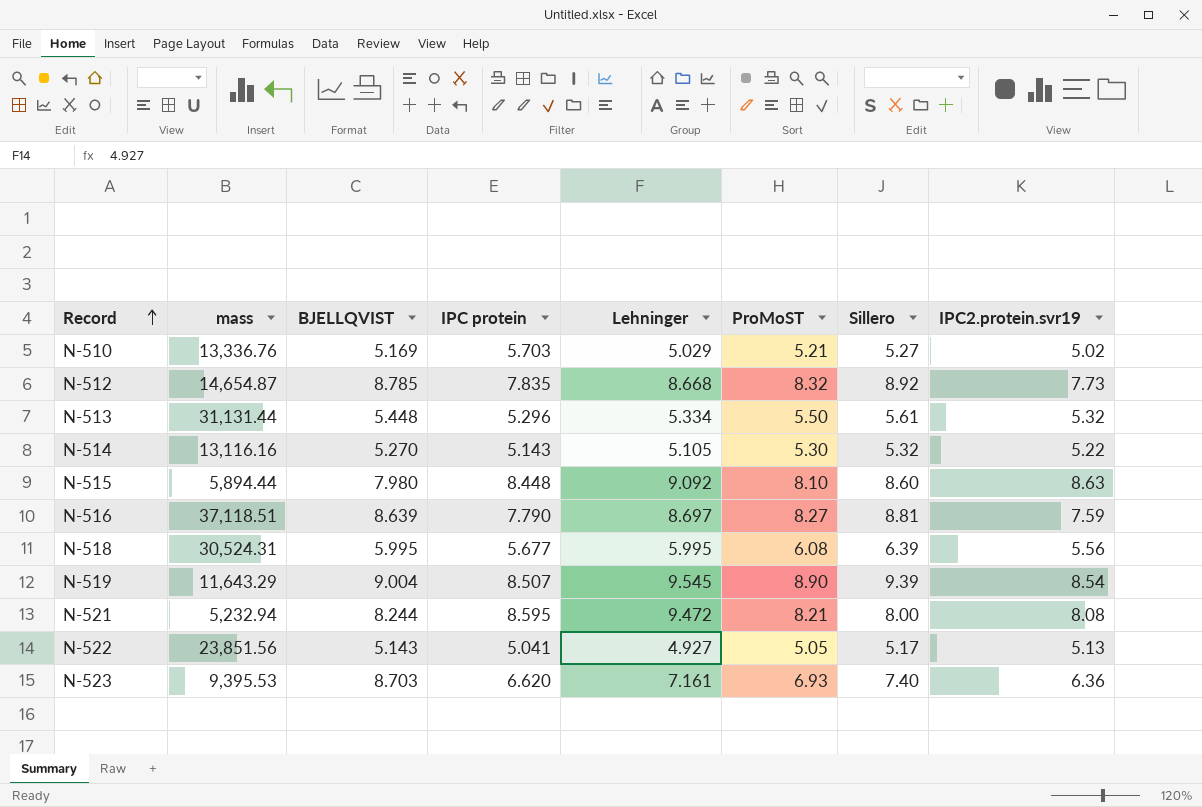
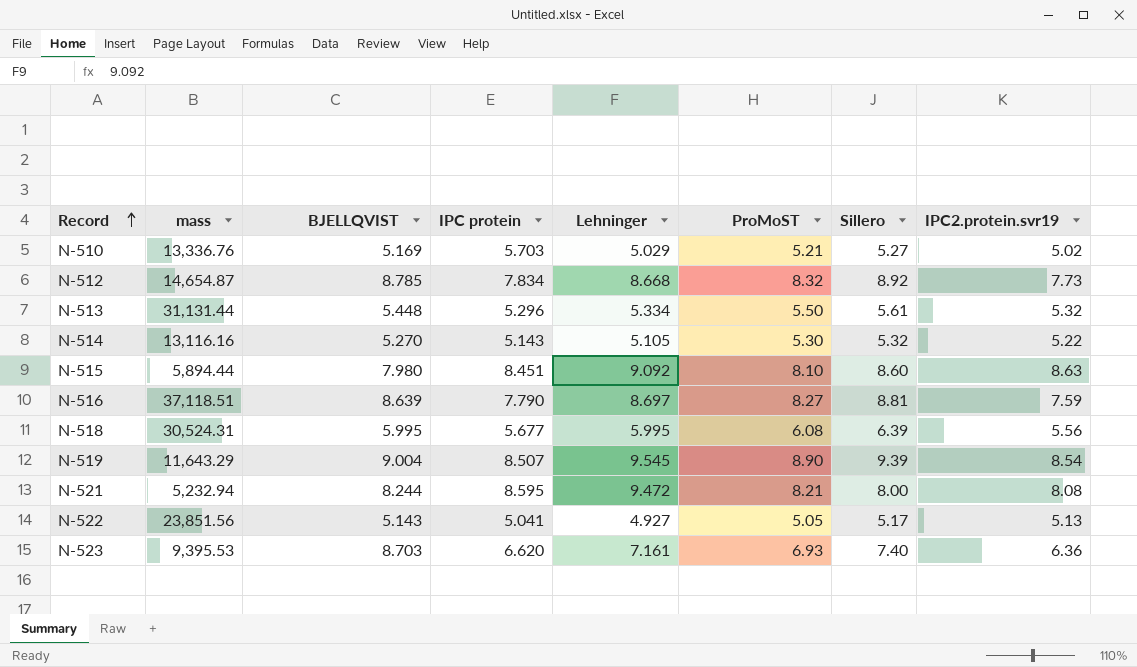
N-512 | IPC protein: 7.835 -> 7.834
N-515 | IPC protein: 8.448 -> 8.451

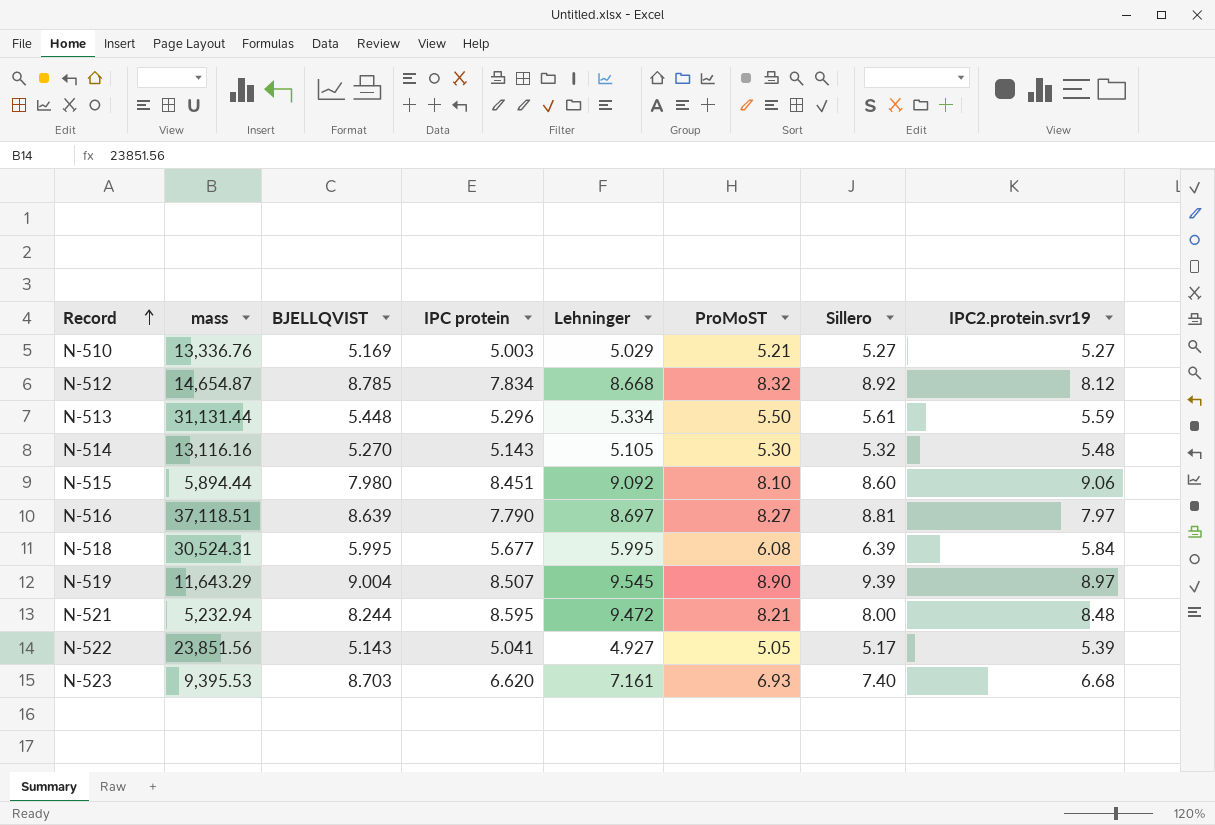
N-510 | IPC protein: 5.703 -> 5.003
N-510 | IPC2.protein.svr19: 5.02 -> 5.27
N-512 | IPC2.protein.svr19: 7.73 -> 8.12
N-513 | IPC2.protein.svr19: 5.32 -> 5.59
N-514 | IPC2.protein.svr19: 5.22 -> 5.48
N-515 | IPC2.protein.svr19: 8.63 -> 9.06
N-516 | IPC2.protein.svr19: 7.59 -> 7.97
N-518 | IPC2.protein.svr19: 5.56 -> 5.84
N-519 | IPC2.protein.svr19: 8.54 -> 8.97
N-521 | IPC2.protein.svr19: 8.08 -> 8.48
N-522 | IPC2.protein.svr19: 5.13 -> 5.39
N-523 | IPC2.protein.svr19: 6.36 -> 6.68

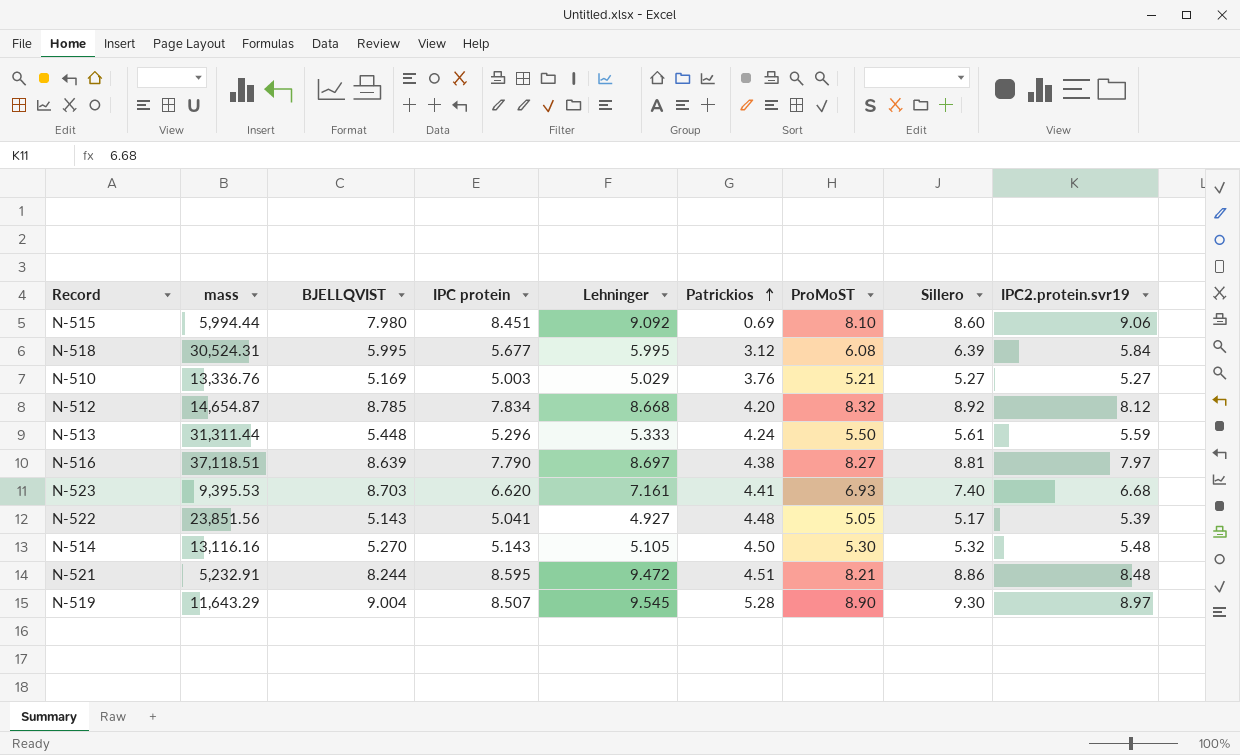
row order: Record ascending -> Patrickios ascending
column Patrickios | position: none -> 6
N-515 | mass: 5,894.44 -> 5,994.44
N-513 | mass: 31,131.44 -> 31,311.44
N-513 | Lehninger: 5.334 -> 5.333
N-521 | mass: 5,232.94 -> 5,232.91
N-521 | Sillero: 8.00 -> 8.86
N-519 | Sillero: 9.39 -> 9.30

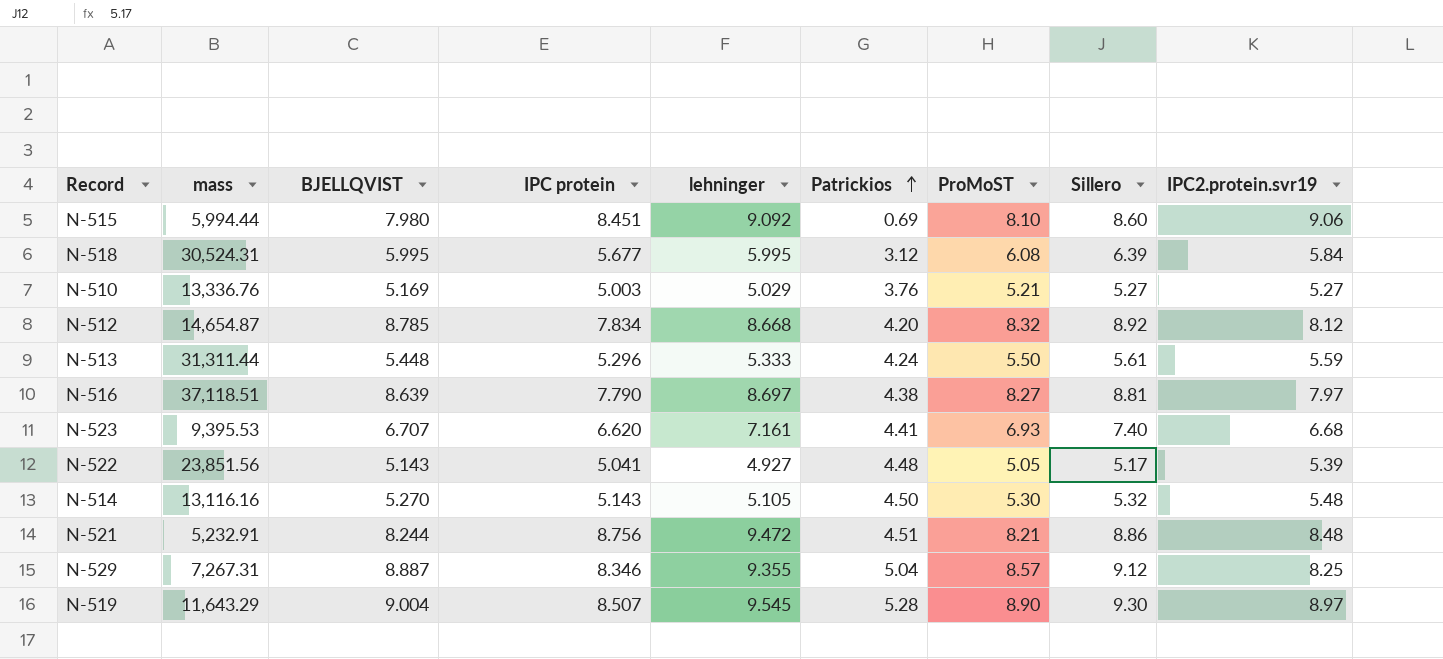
column name: Lehninger -> lehninger
N-523 | BJELLQVIST: 8.703 -> 6.707
N-521 | IPC protein: 8.595 -> 8.756
row N-529: none -> 7,267.31 | 8.887 | 8.346 | 9.355 | 5.04 | 8.57 | 9.12 | 8.25

